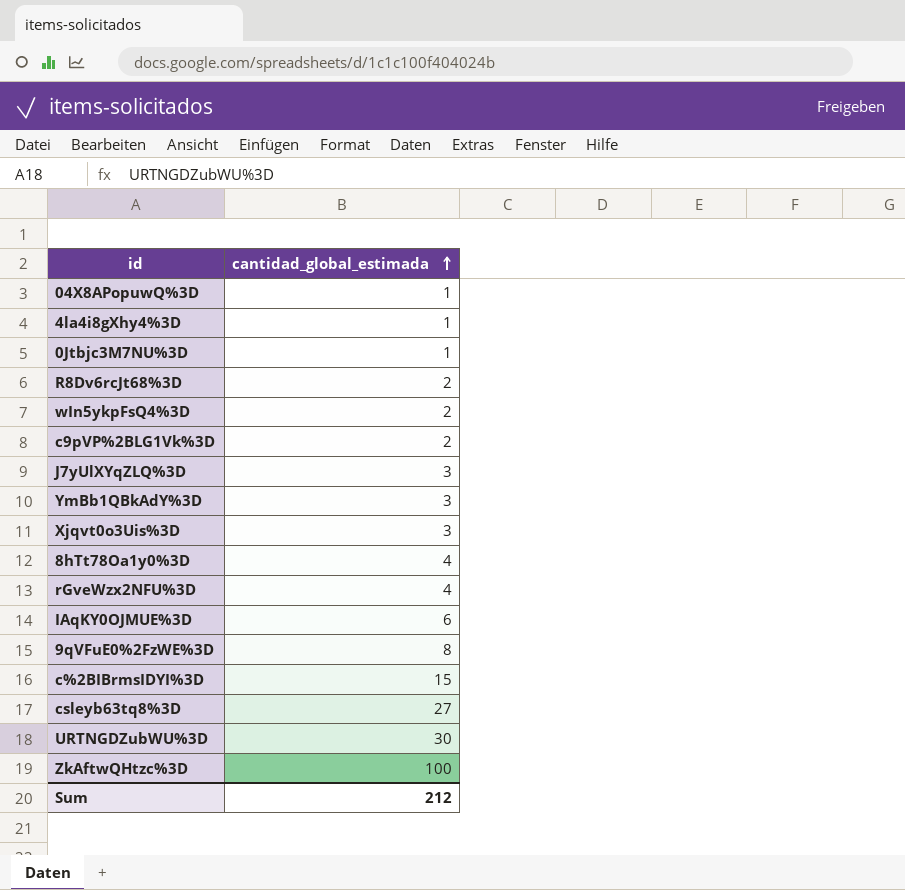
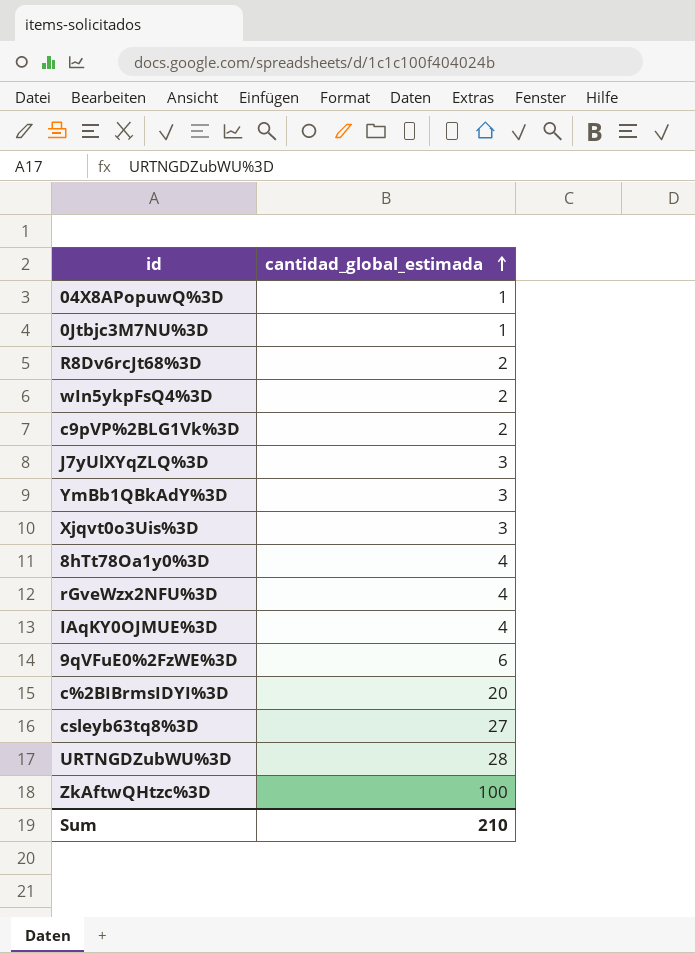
row 4la4i8gXhy4%3D: 1 -> none
IAqKY0OJMUE%3D | cantidad_global_estimada: 6 -> 4
9qVFuE0%2FzWE%3D | cantidad_global_estimada: 8 -> 6
c%2BIBrmsIDYI%3D | cantidad_global_estimada: 15 -> 20
URTNGDZubWU%3D | cantidad_global_estimada: 30 -> 28
Sum | cantidad_global_estimada: 212 -> 210

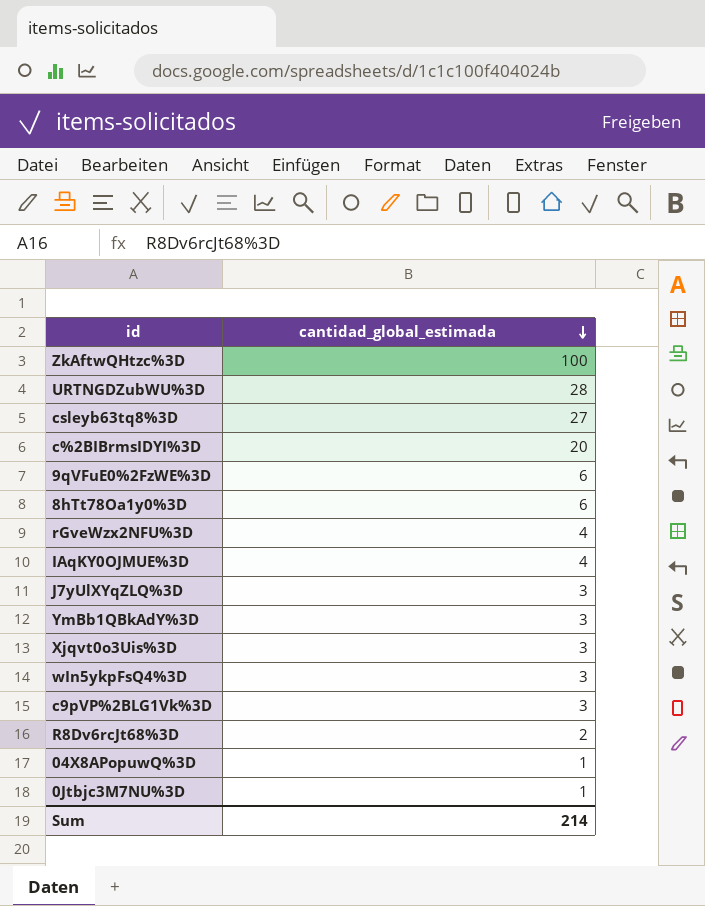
row order: cantidad_global_estimada ascending -> cantidad_global_estimada descending
8hTt78Oa1y0%3D | cantidad_global_estimada: 4 -> 6
wIn5ykpFsQ4%3D | cantidad_global_estimada: 2 -> 3
c9pVP%2BLG1Vk%3D | cantidad_global_estimada: 2 -> 3
Sum | cantidad_global_estimada: 210 -> 214

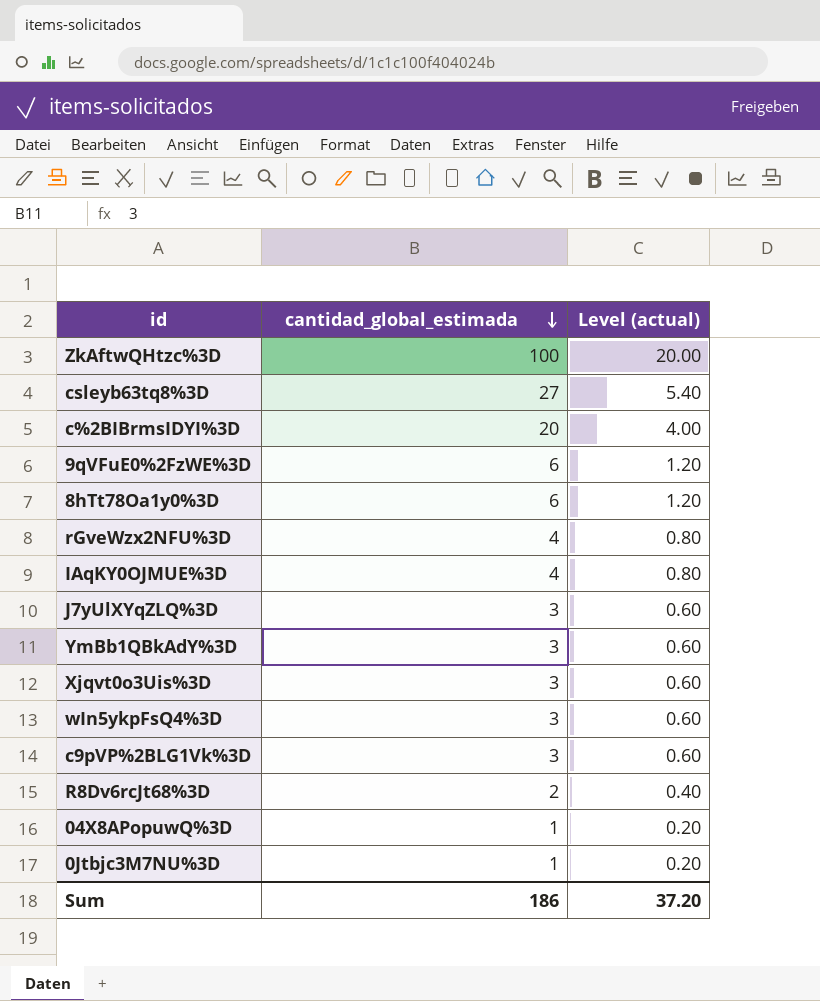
column Level (actual) | formula: none -> [cantidad_global_estimada] * 0.2
row URTNGDZubWU%3D: 28 -> none
Sum | cantidad_global_estimada: 214 -> 186

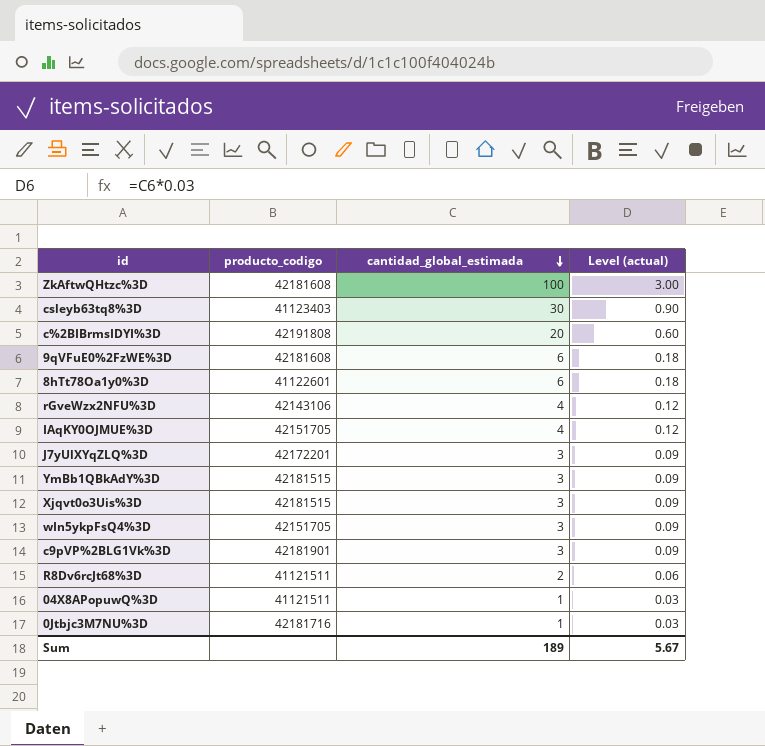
column producto_codigo | position: none -> 2
column Level (actual) | formula: [cantidad_global_estimada] * 0.2 -> [cantidad_global_estimada] * 0.03
csleyb63tq8%3D | cantidad_global_estimada: 27 -> 30
Sum | cantidad_global_estimada: 186 -> 189
Sum | Level (actual): 37.20 -> 5.67

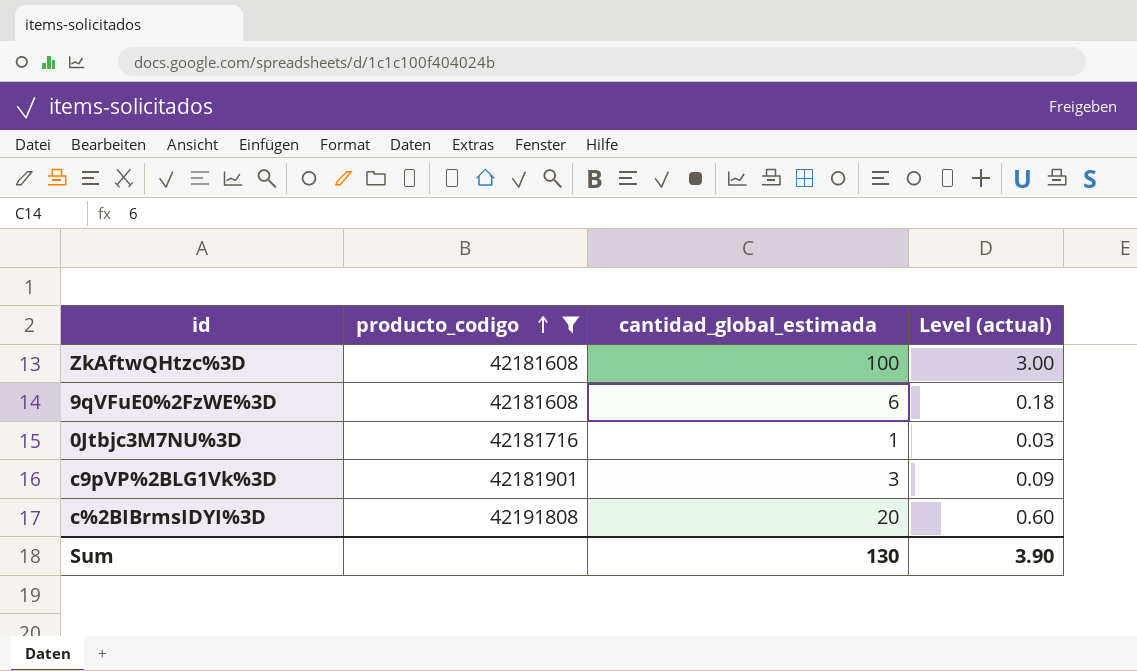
filter: none -> producto_codigo >= 42181608
row order: cantidad_global_estimada descending -> producto_codigo ascending
Sum | cantidad_global_estimada: 189 -> 130
Sum | Level (actual): 5.67 -> 3.90

